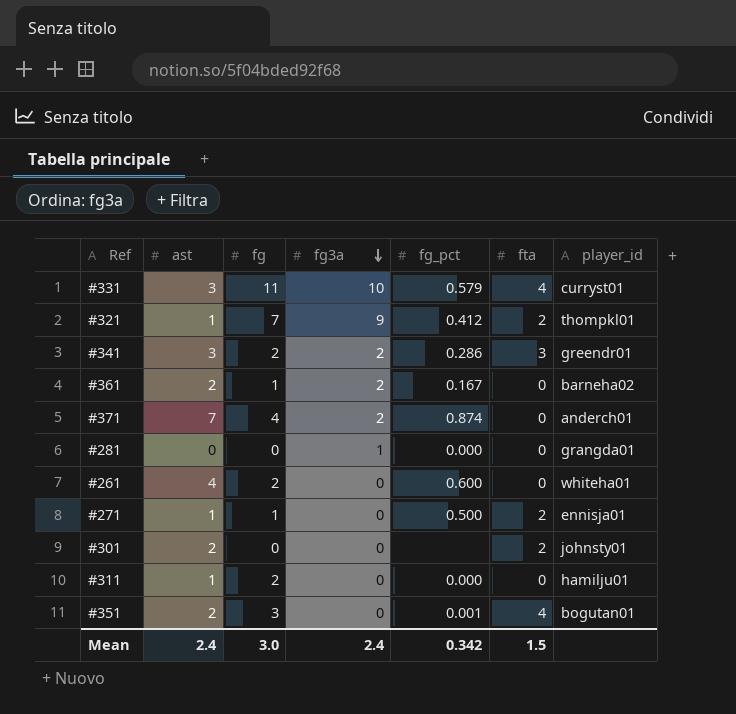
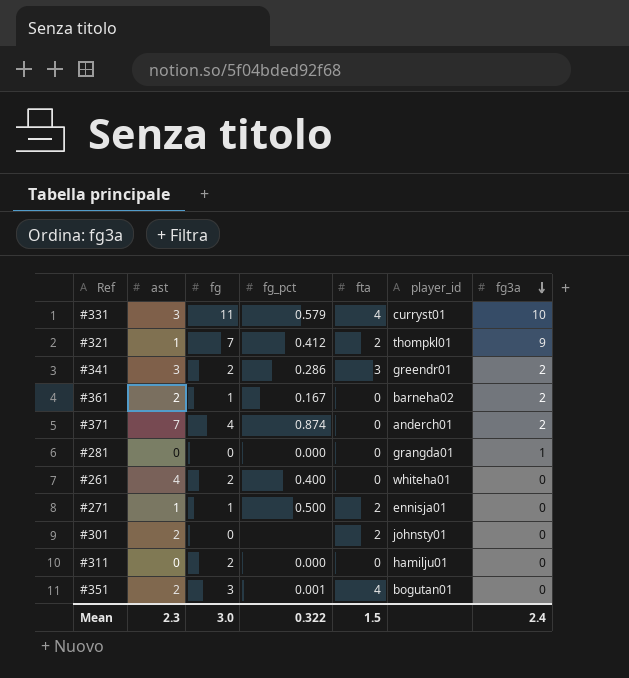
column fg3a | position: 4 -> 7
#261 | fg_pct: 0.600 -> 0.400
#311 | ast: 1 -> 0
Mean | ast: 2.4 -> 2.3
Mean | fg_pct: 0.342 -> 0.322

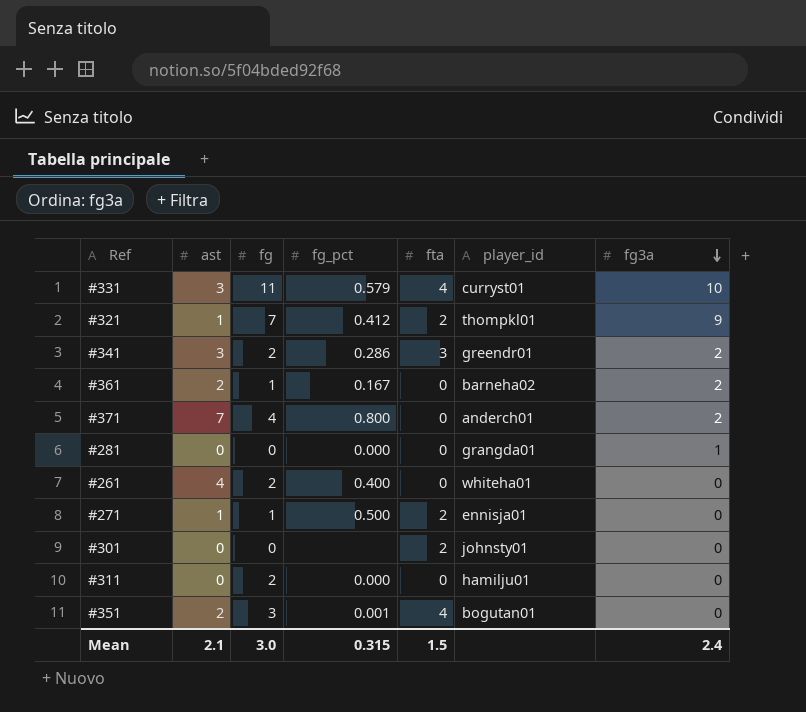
#371 | fg_pct: 0.874 -> 0.800
#301 | ast: 2 -> 0
Mean | ast: 2.3 -> 2.1
Mean | fg_pct: 0.322 -> 0.315

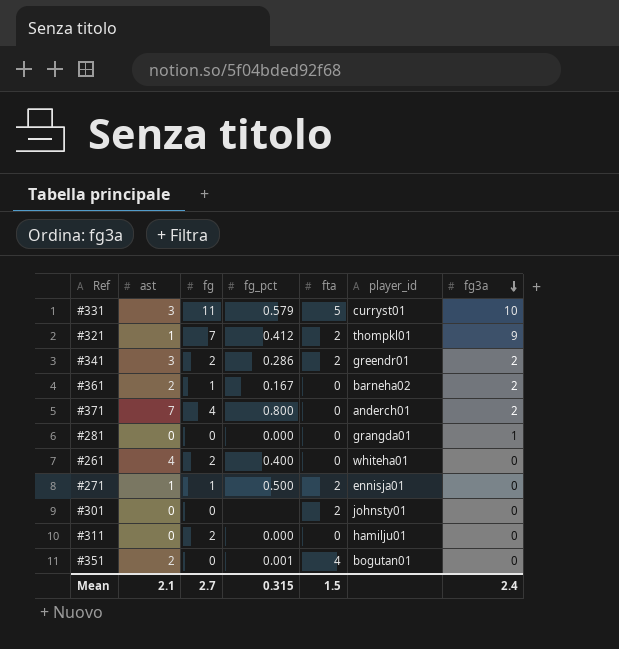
#331 | fta: 4 -> 5
#341 | fta: 3 -> 2
#351 | fg: 3 -> 0
Mean | fg: 3.0 -> 2.7

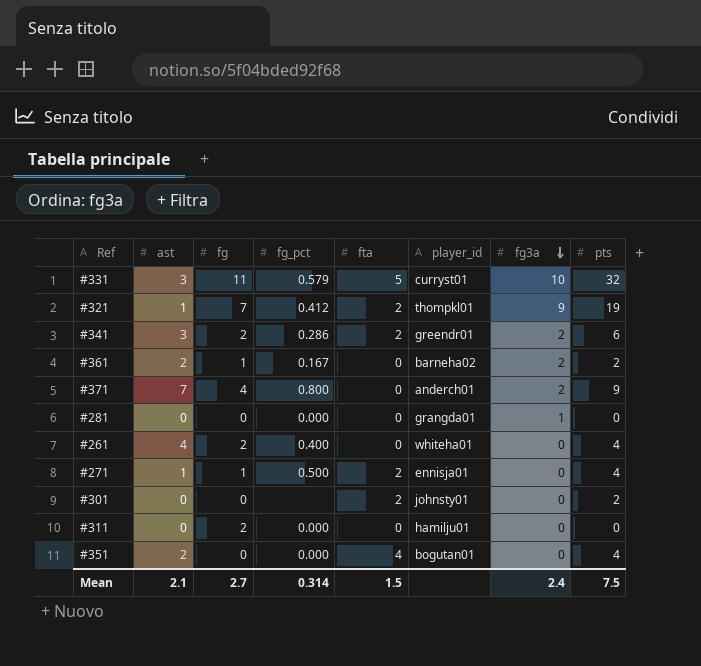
column pts | position: none -> 8
#351 | fg_pct: 0.001 -> 0.000
Mean | fg_pct: 0.315 -> 0.314

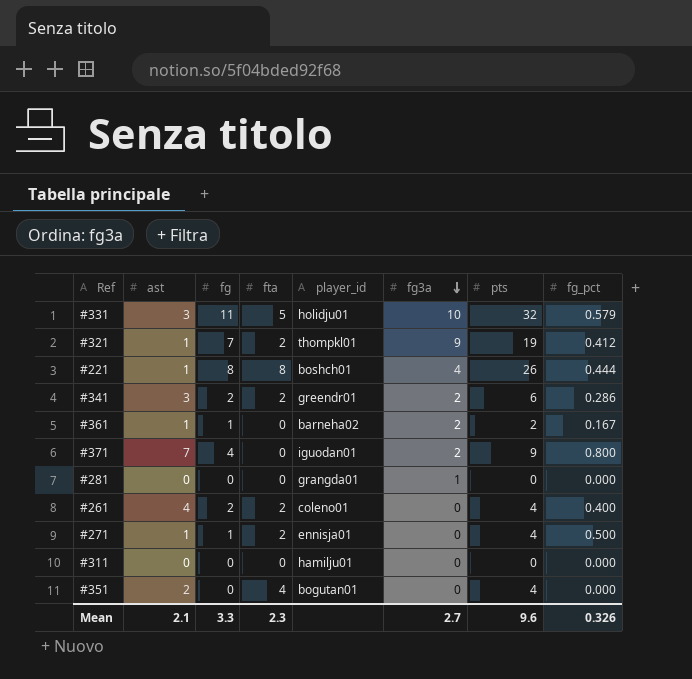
column fg_pct | position: 4 -> 8
row #301: 0 | 0 | none | 2 | johnsty01 | 0 | 2 -> none
#331 | player_id: curryst01 -> holidju01
row #221: none -> 1 | 8 | 8 | boshch01 | 4 | 26 | 0.444
#361 | ast: 2 -> 1
#371 | player_id: anderch01 -> iguodan01
#261 | fta: 0 -> 2
#261 | player_id: whiteha01 -> coleno01
#311 | fg: 2 -> 0
Mean | fg: 2.7 -> 3.3
Mean | fta: 1.5 -> 2.3
Mean | fg3a: 2.4 -> 2.7
Mean | pts: 7.5 -> 9.6
Mean | fg_pct: 0.314 -> 0.326

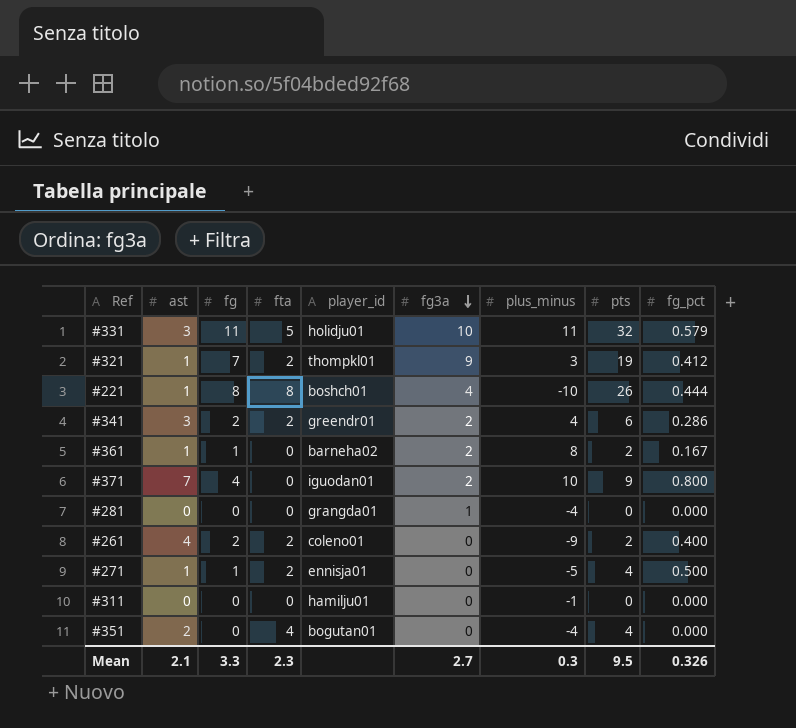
column plus_minus | position: none -> 7
#261 | pts: 4 -> 2
Mean | pts: 9.6 -> 9.5

